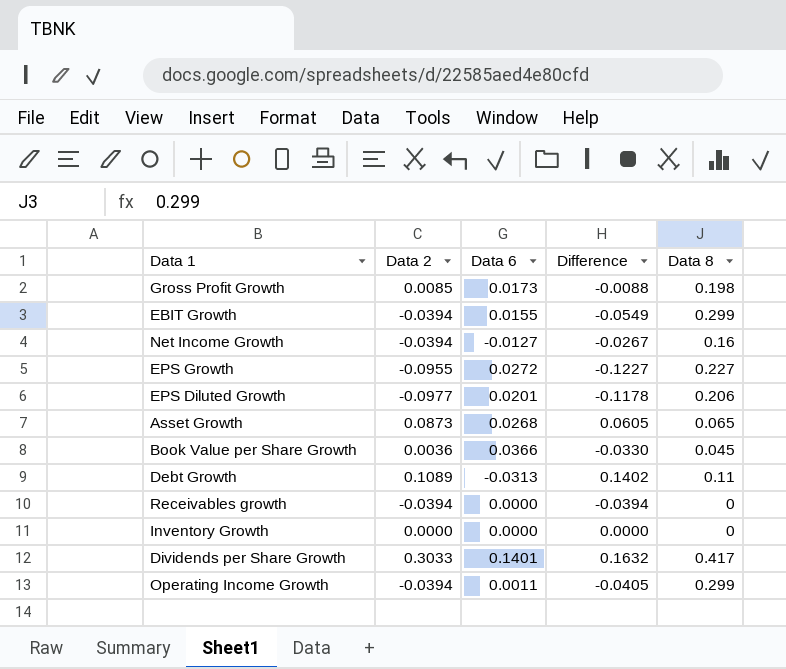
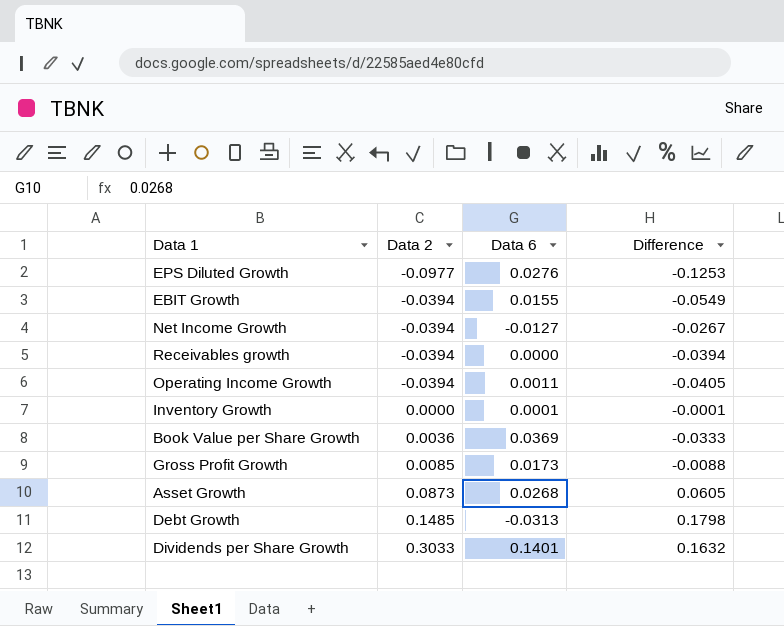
row order: none -> Data 2 ascending
column Data 8 | position: 5 -> none
row EPS Growth: -0.0955 | 0.0272 | -0.1227 | 0.227 -> none
EPS Diluted Growth | Data 6: 0.0201 -> 0.0276
EPS Diluted Growth | Difference: -0.1178 -> -0.1253
Inventory Growth | Data 6: 0.0000 -> 0.0001
Inventory Growth | Difference: 0.0000 -> -0.0001
Book Value per Share Growth | Data 6: 0.0366 -> 0.0369
Book Value per Share Growth | Difference: -0.0330 -> -0.0333
Debt Growth | Data 2: 0.1089 -> 0.1485
Debt Growth | Difference: 0.1402 -> 0.1798

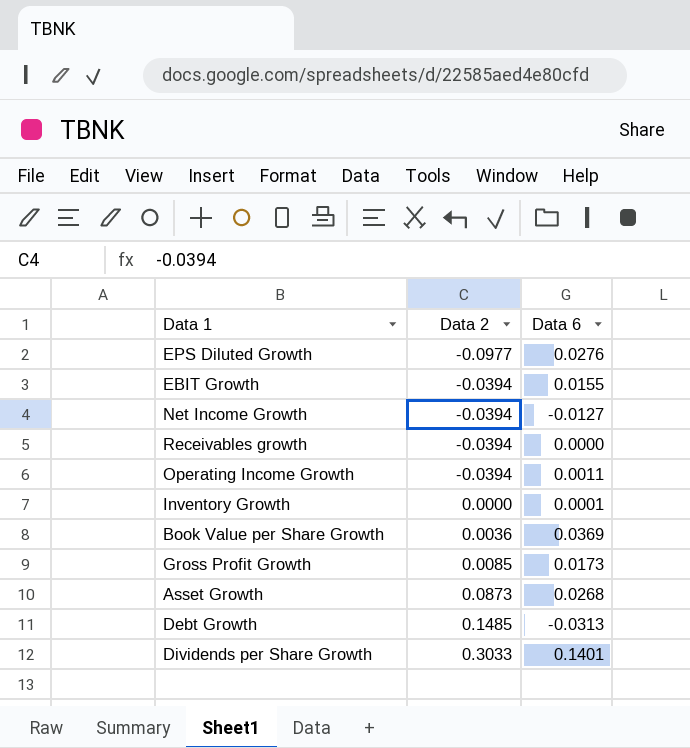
column Difference | formula: [Data 2] - [Data 6] -> none

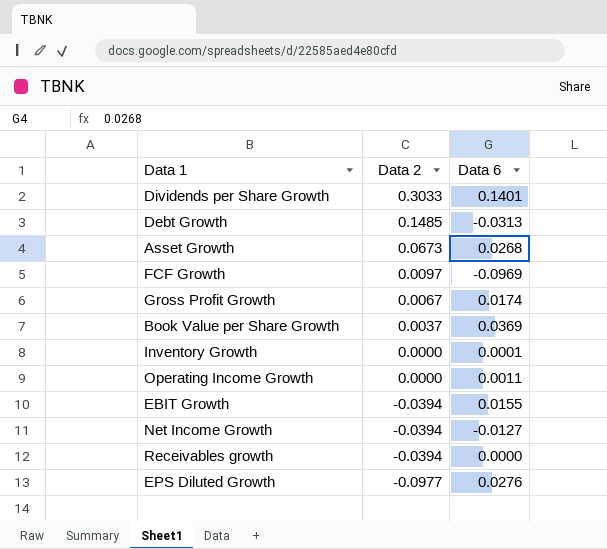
row order: Data 2 ascending -> Data 2 descending
Asset Growth | Data 2: 0.0873 -> 0.0673
row FCF Growth: none -> 0.0097 | -0.0969
Gross Profit Growth | Data 2: 0.0085 -> 0.0067
Gross Profit Growth | Data 6: 0.0173 -> 0.0174
Book Value per Share Growth | Data 2: 0.0036 -> 0.0037
Operating Income Growth | Data 2: -0.0394 -> 0.0000

